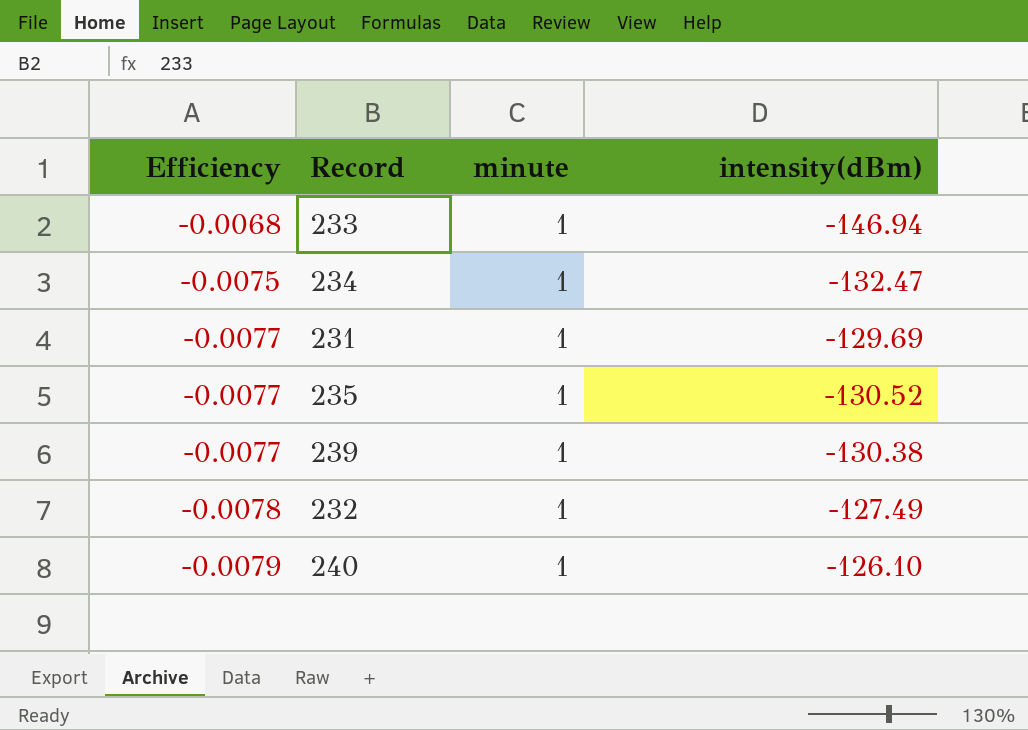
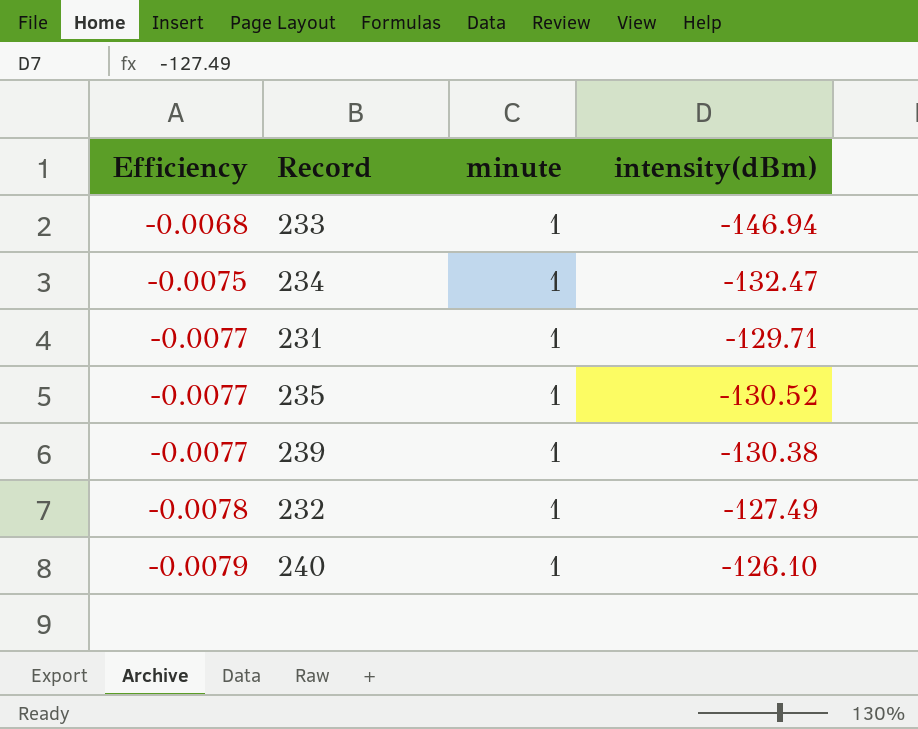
231 | intensity(dBm): -129.69 -> -129.71

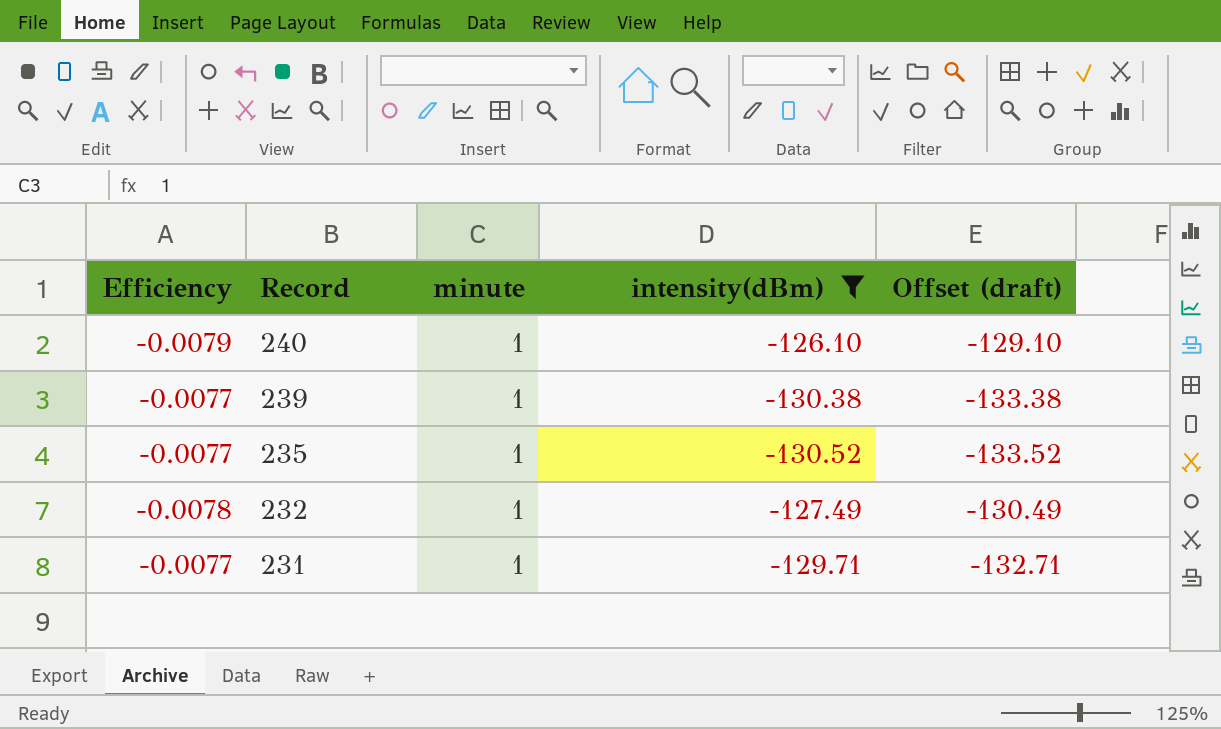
filter: none -> intensity(dBm) >= -130.52
row order: Efficiency descending -> Record descending
column Offset (draft) | formula: none -> [intensity(dBm)] - 3

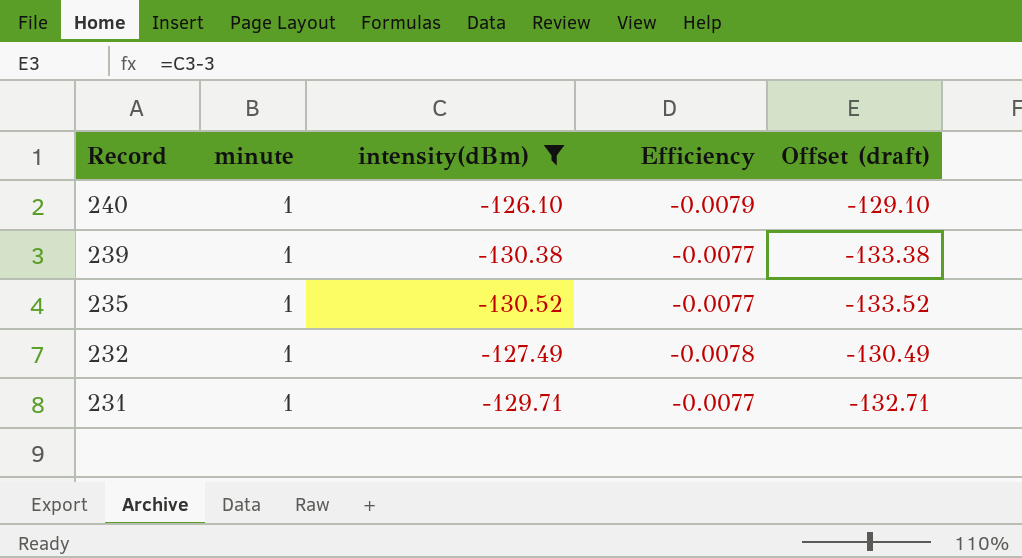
column Efficiency | position: 1 -> 4

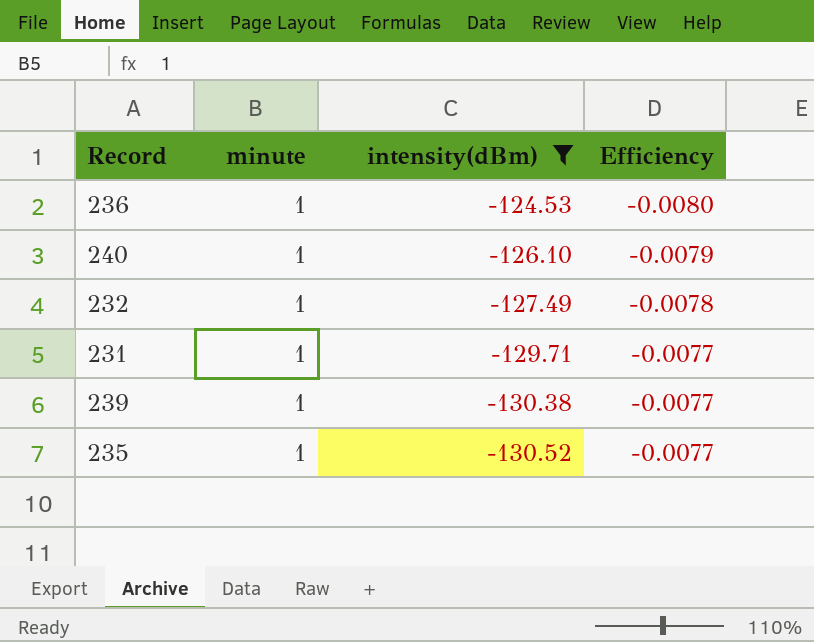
row order: Record descending -> intensity(dBm) descending
column Offset (draft) | formula: [intensity(dBm)] - 3 -> none
row 236: none -> 1 | -124.53 | -0.0080

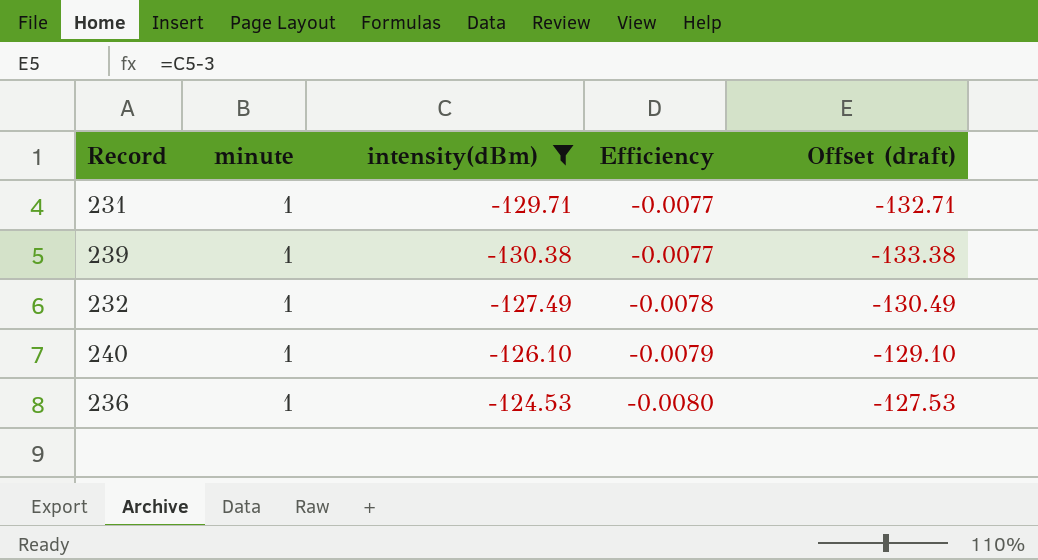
row order: intensity(dBm) descending -> Efficiency descending
column Offset (draft) | formula: none -> [intensity(dBm)] - 3
row 235: 1 | -130.52 | -0.0077 -> none

